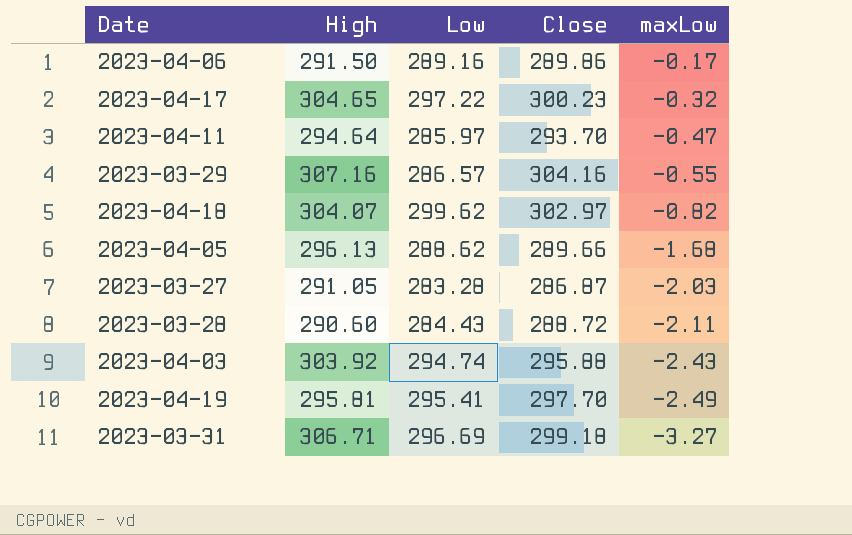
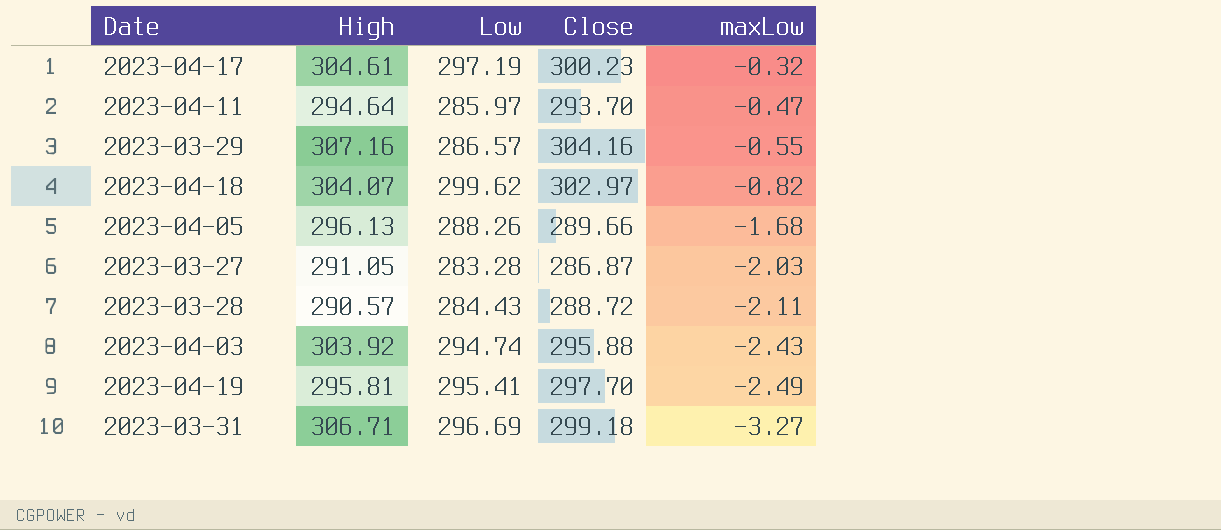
row 2023-04-06: 291.50 | 289.16 | 289.86 | -0.17 -> none
2023-04-17 | High: 304.65 -> 304.61
2023-04-17 | Low: 297.22 -> 297.19
2023-04-05 | Low: 288.62 -> 288.26
2023-03-28 | High: 290.60 -> 290.57

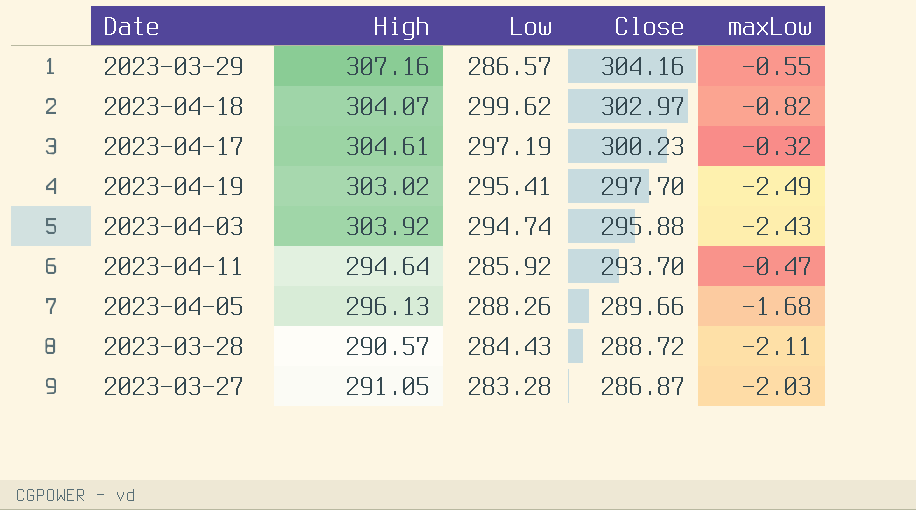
row order: maxLow descending -> Close descending
row 2023-03-31: 306.71 | 296.69 | 299.18 | -3.27 -> none
2023-04-19 | High: 295.81 -> 303.02
2023-04-11 | Low: 285.97 -> 285.92

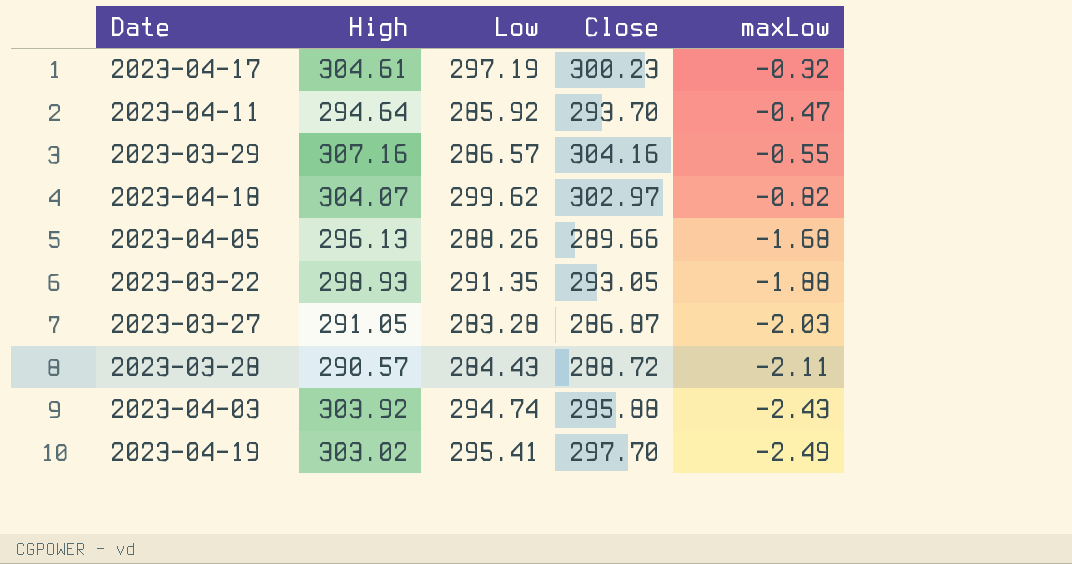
row order: Close descending -> maxLow descending
row 2023-03-22: none -> 298.93 | 291.35 | 293.05 | -1.88

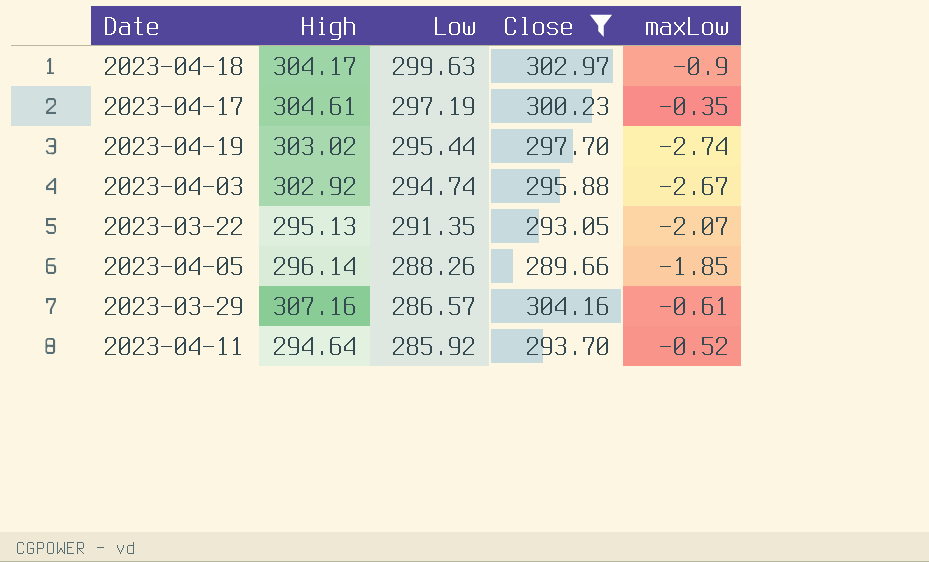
filter: none -> Close >= 289.66
row order: maxLow descending -> Low descending
2023-04-18 | High: 304.07 -> 304.17
2023-04-18 | Low: 299.62 -> 299.63
2023-04-18 | maxLow: -0.82 -> -0.9
2023-04-17 | maxLow: -0.32 -> -0.35
2023-04-19 | Low: 295.41 -> 295.44
2023-04-19 | maxLow: -2.49 -> -2.74
2023-04-03 | High: 303.92 -> 302.92
2023-04-03 | maxLow: -2.43 -> -2.67
2023-03-22 | High: 298.93 -> 295.13
2023-03-22 | maxLow: -1.88 -> -2.07
2023-04-05 | High: 296.13 -> 296.14
2023-04-05 | maxLow: -1.68 -> -1.85
2023-03-29 | maxLow: -0.55 -> -0.61
2023-04-11 | maxLow: -0.47 -> -0.52

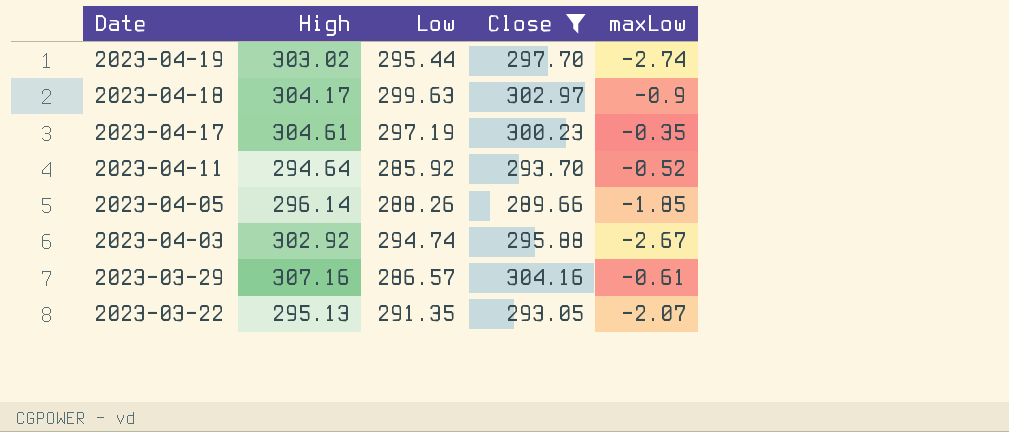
row order: Low descending -> Date descending

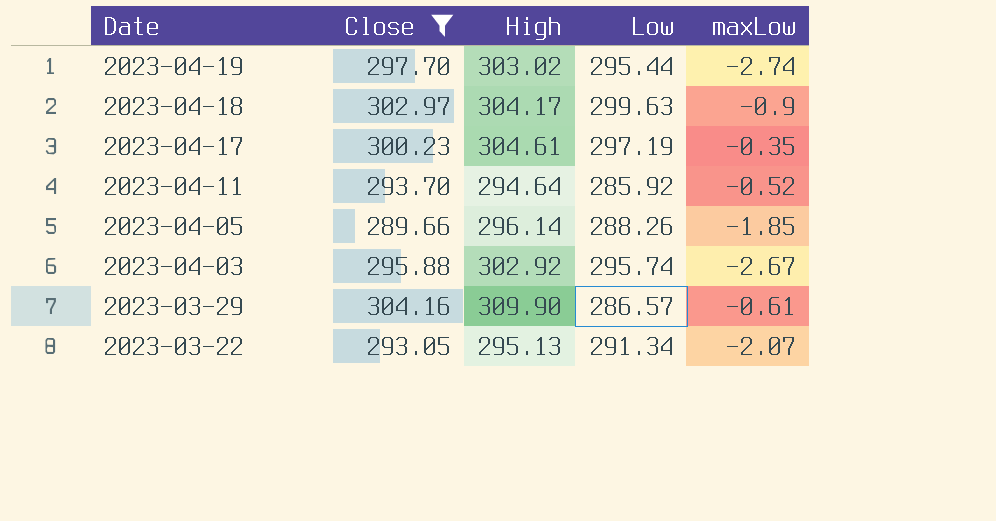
column Close | position: 4 -> 2
2023-04-03 | Low: 294.74 -> 295.74
2023-03-29 | High: 307.16 -> 309.90
2023-03-22 | Low: 291.35 -> 291.34

